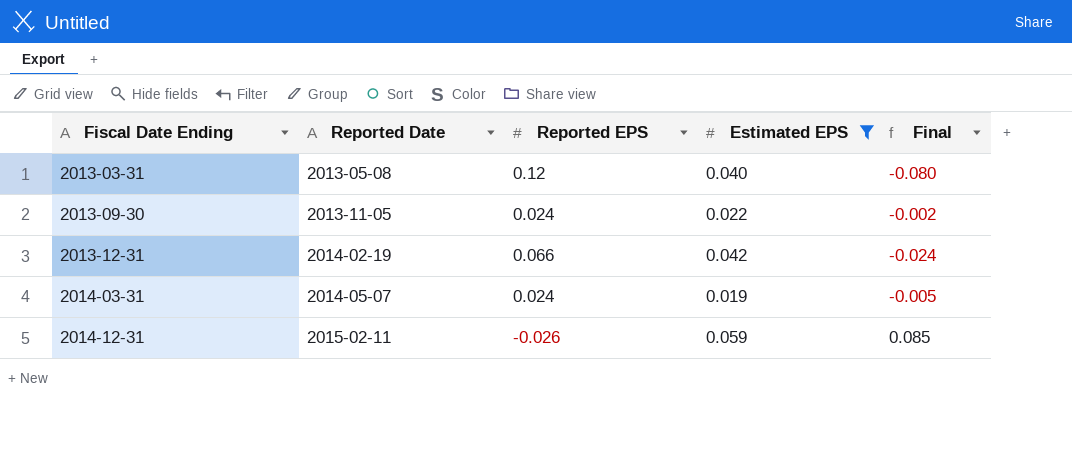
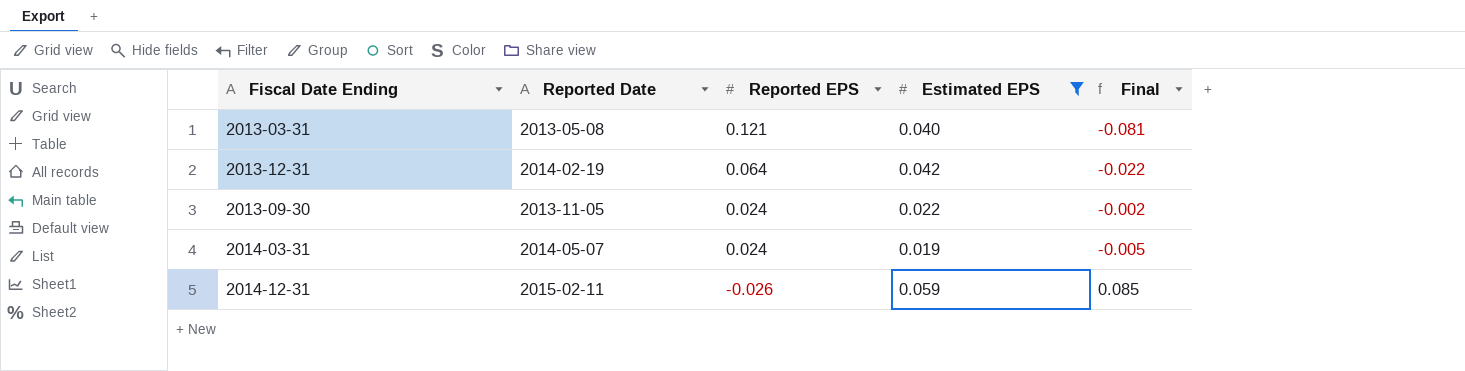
row order: Fiscal Date Ending ascending -> Reported EPS descending
2013-03-31 | Reported EPS: 0.12 -> 0.121
2013-03-31 | Final: -0.080 -> -0.081
2013-12-31 | Reported EPS: 0.066 -> 0.064
2013-12-31 | Final: -0.024 -> -0.022

